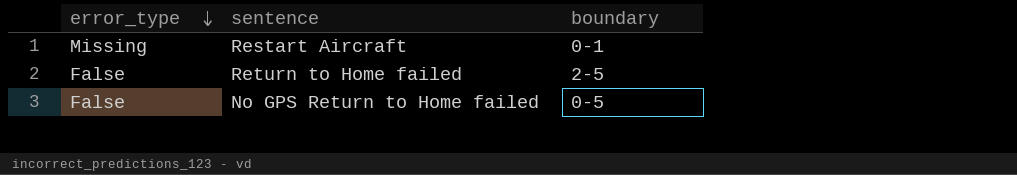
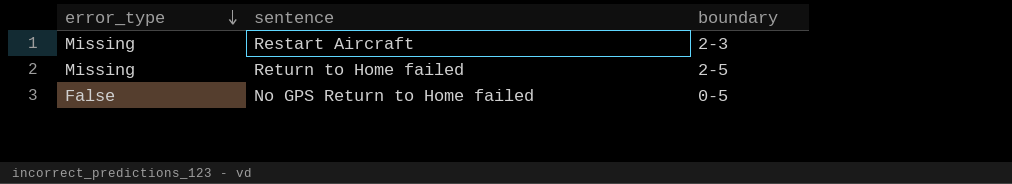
Restart Aircraft | boundary: 0-1 -> 2-3
Return to Home failed | error_type: False -> Missing

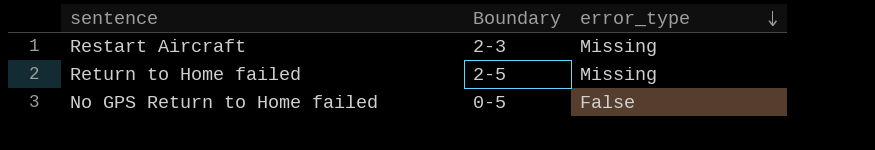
column name: boundary -> Boundary
column error_type | position: 1 -> 3

